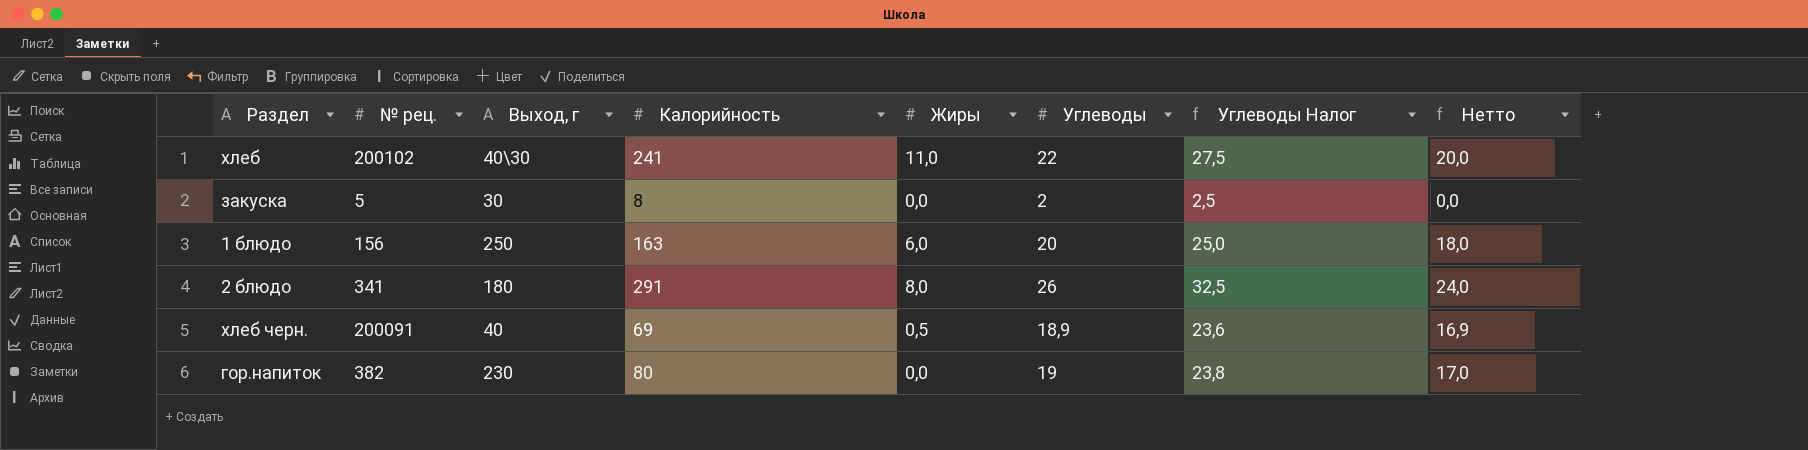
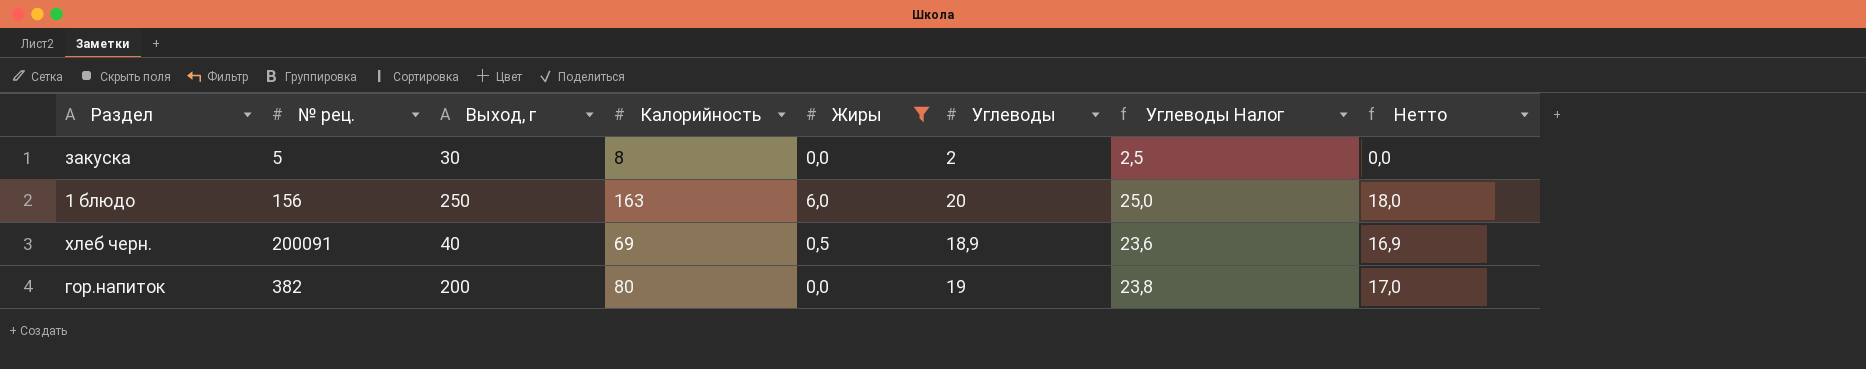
filter: none -> Жиры <= 6,0
гор.напиток | Выход, г: 230 -> 200

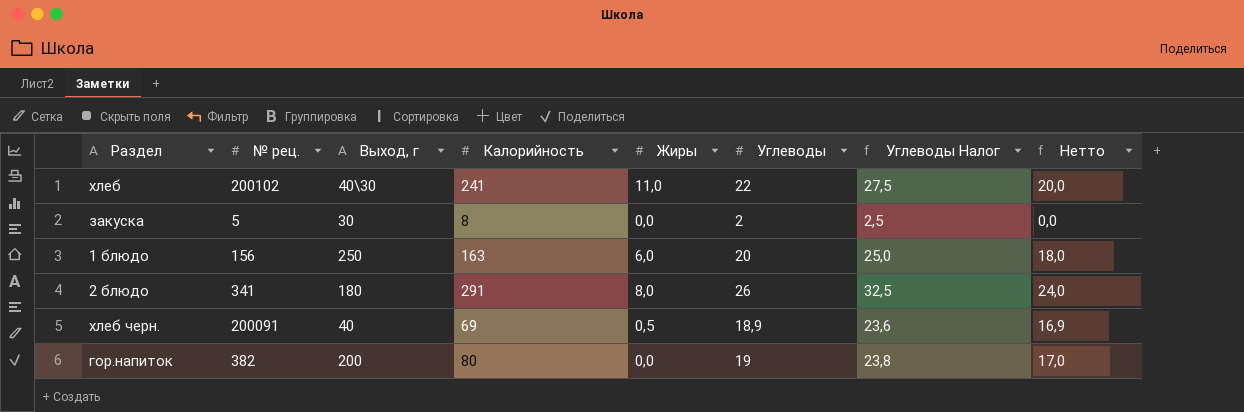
filter: Жиры <= 6,0 -> none

